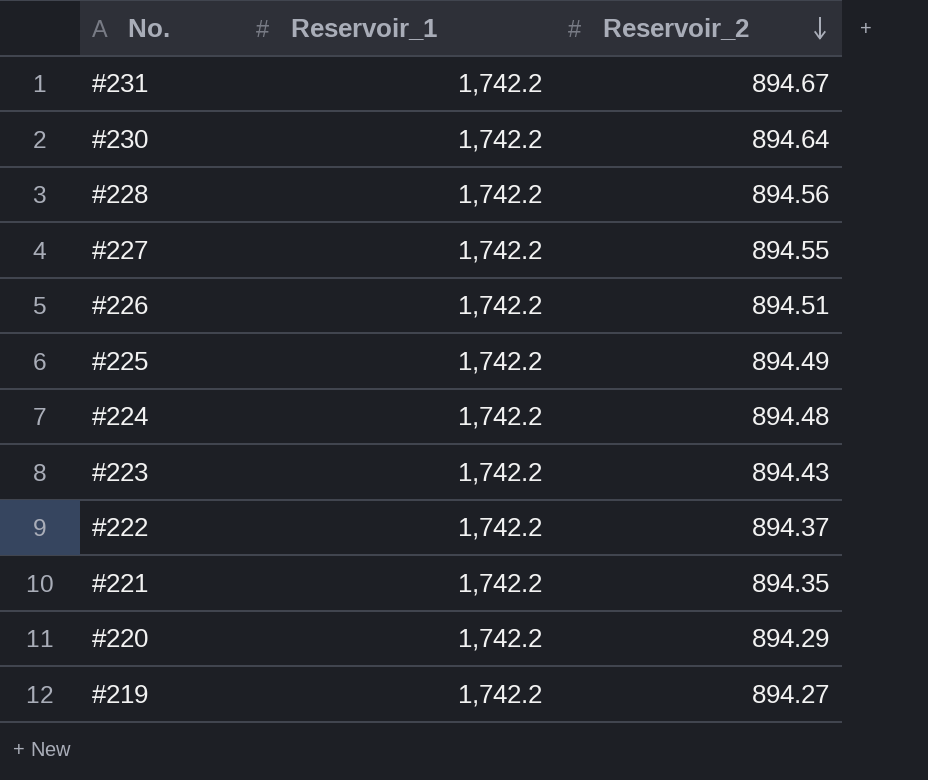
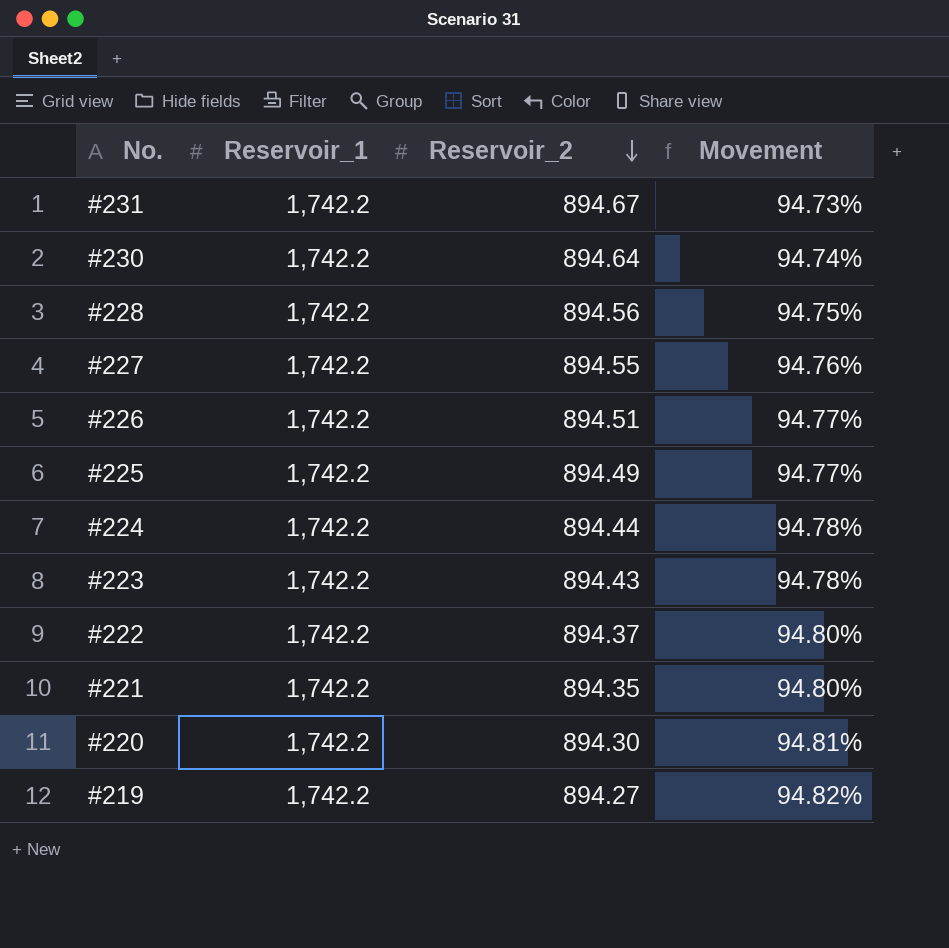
column Movement | formula: none -> ([Reservoir_1] - [Reservoir_2]) / [Reservoir_2]
#224 | Reservoir_2: 894.48 -> 894.44
#220 | Reservoir_2: 894.29 -> 894.30

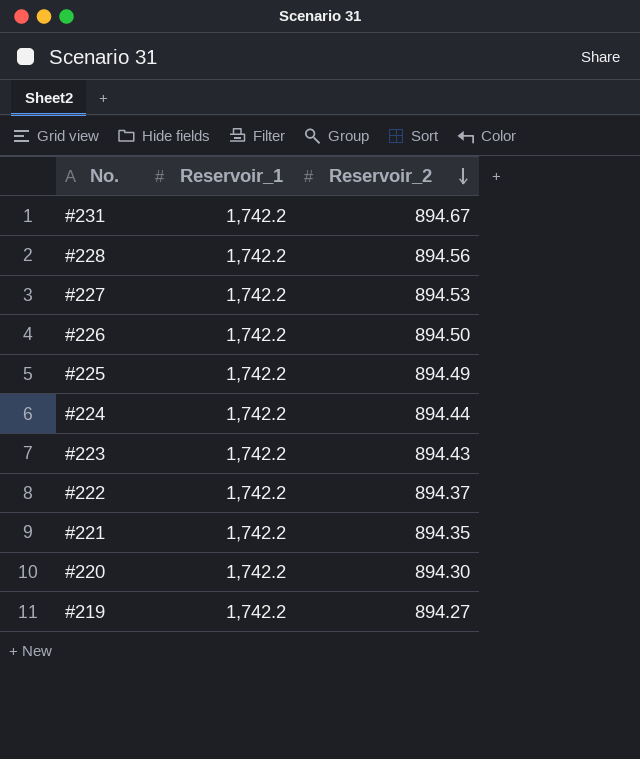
column Movement | formula: ([Reservoir_1] - [Reservoir_2]) / [Reservoir_2] -> none
row #230: 1,742.2 | 894.64 | 94.74% -> none
#227 | Reservoir_2: 894.55 -> 894.53
#226 | Reservoir_2: 894.51 -> 894.50

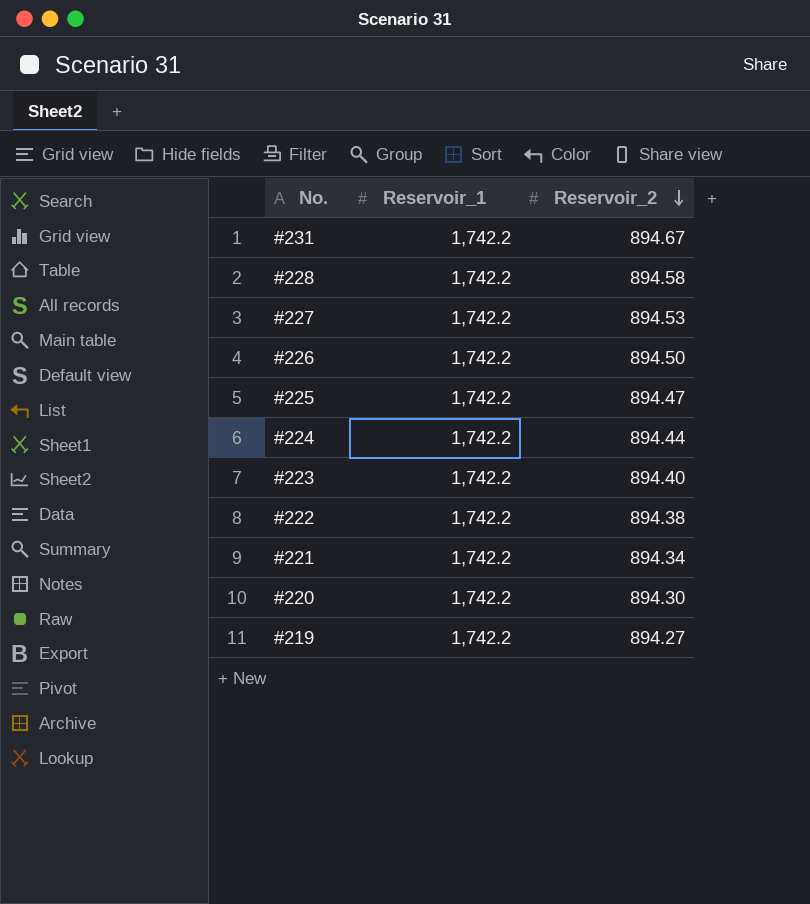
#228 | Reservoir_2: 894.56 -> 894.58
#225 | Reservoir_2: 894.49 -> 894.47
#223 | Reservoir_2: 894.43 -> 894.40
#222 | Reservoir_2: 894.37 -> 894.38
#221 | Reservoir_2: 894.35 -> 894.34

